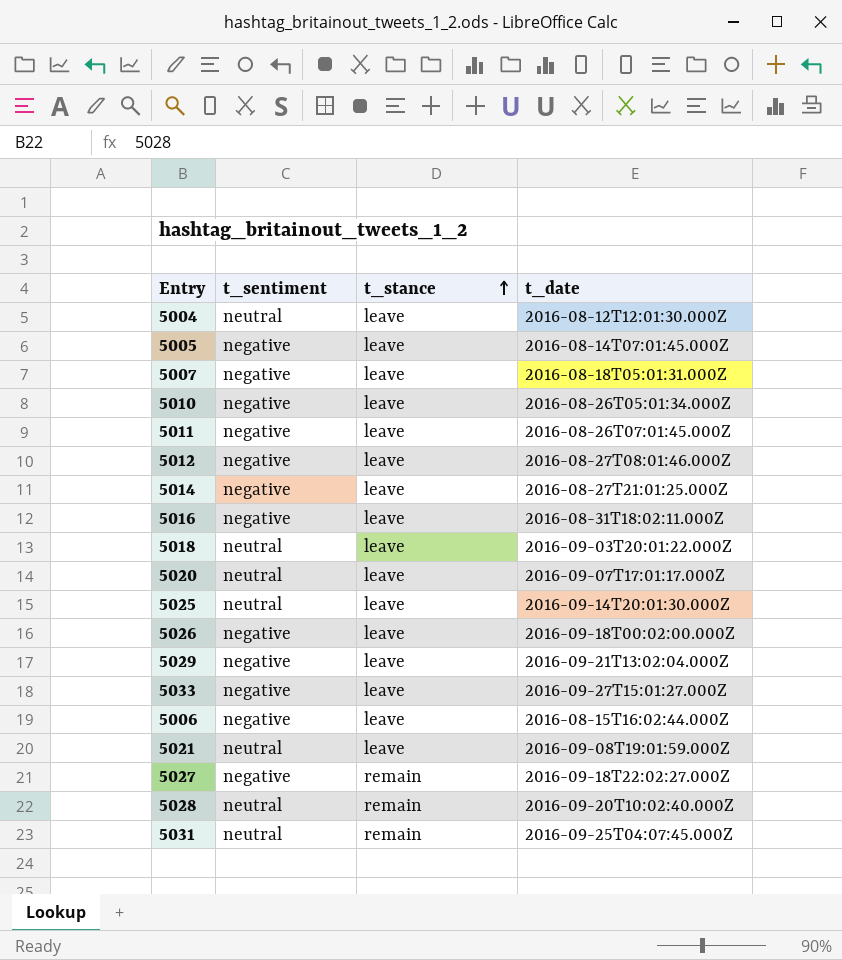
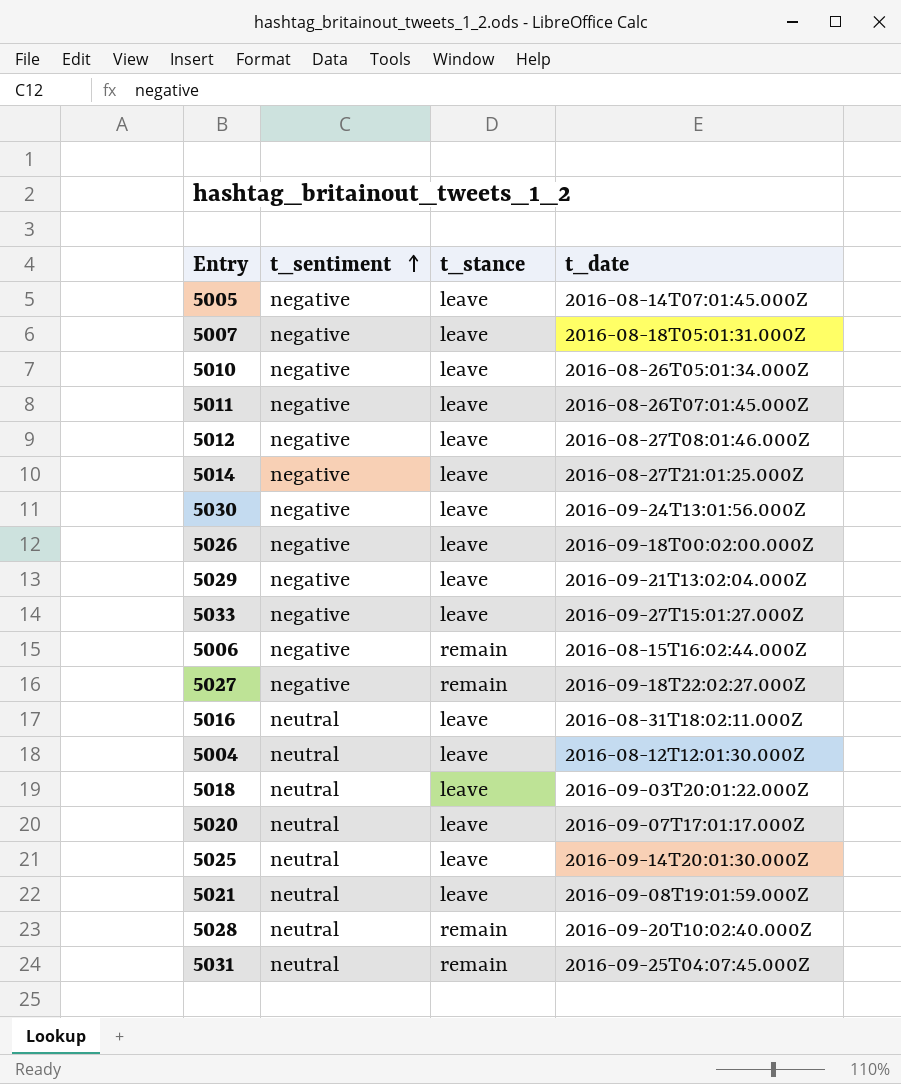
row order: t_stance ascending -> t_sentiment ascending
row 5030: none -> negative | leave | 2016-09-24T13:01:56.000Z
5006 | t_stance: leave -> remain
5016 | t_sentiment: negative -> neutral

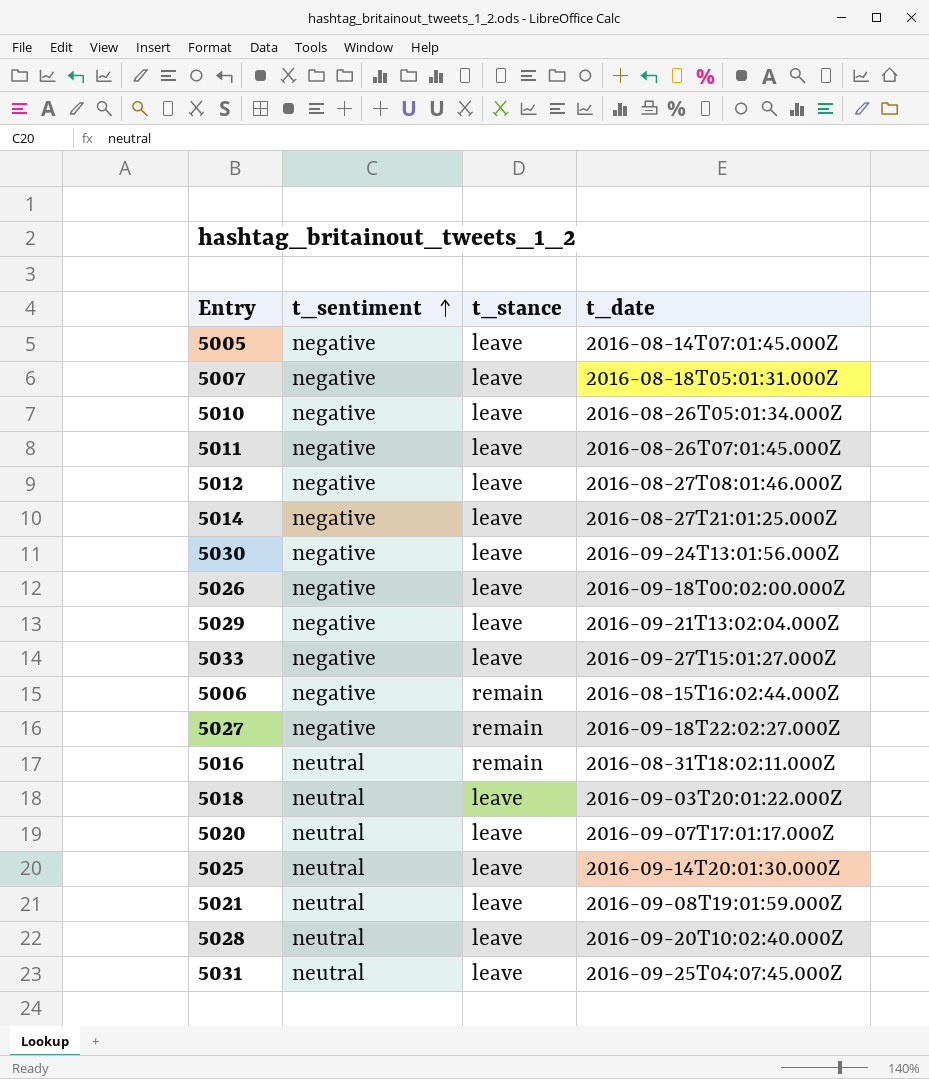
row 5004: neutral | leave | 2016-08-12T12:01:30.000Z -> none
5016 | t_stance: leave -> remain
5028 | t_stance: remain -> leave
5031 | t_stance: remain -> leave

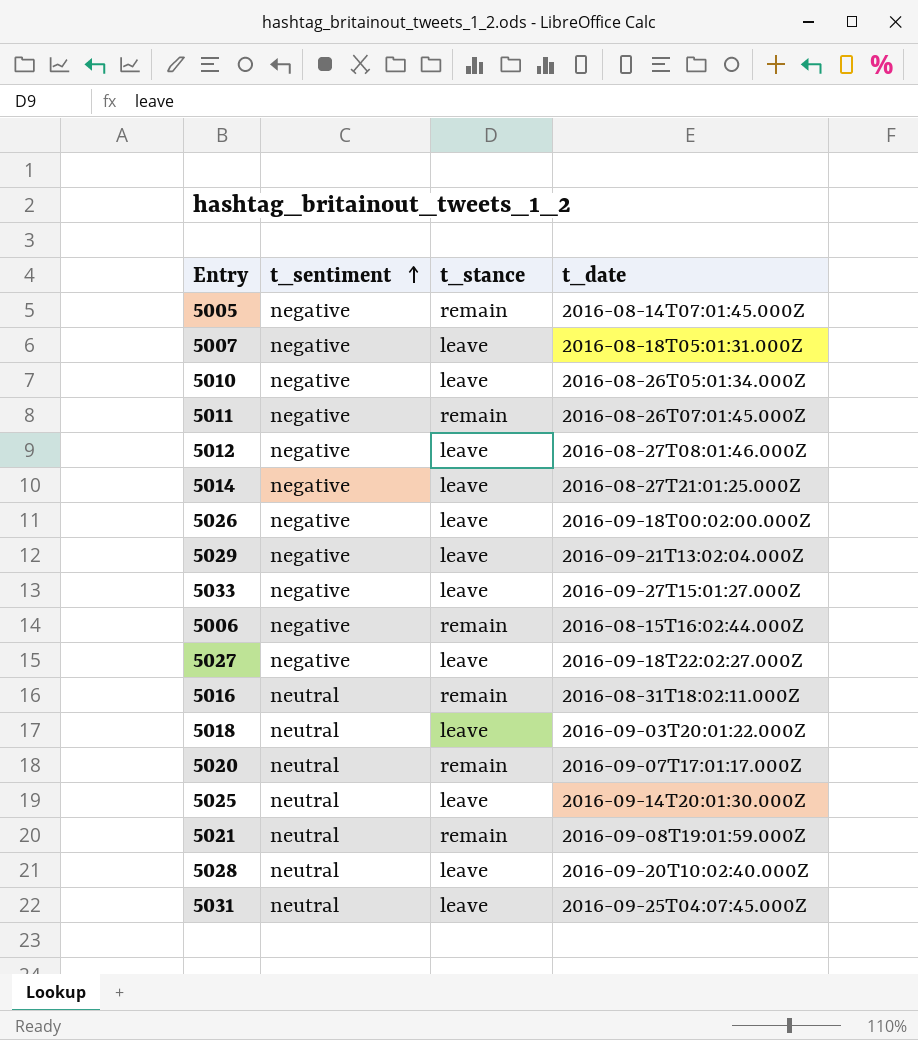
row 5030: negative | leave | 2016-09-24T13:01:56.000Z -> none
5005 | t_stance: leave -> remain
5011 | t_stance: leave -> remain
5027 | t_stance: remain -> leave
5020 | t_stance: leave -> remain
5021 | t_stance: leave -> remain

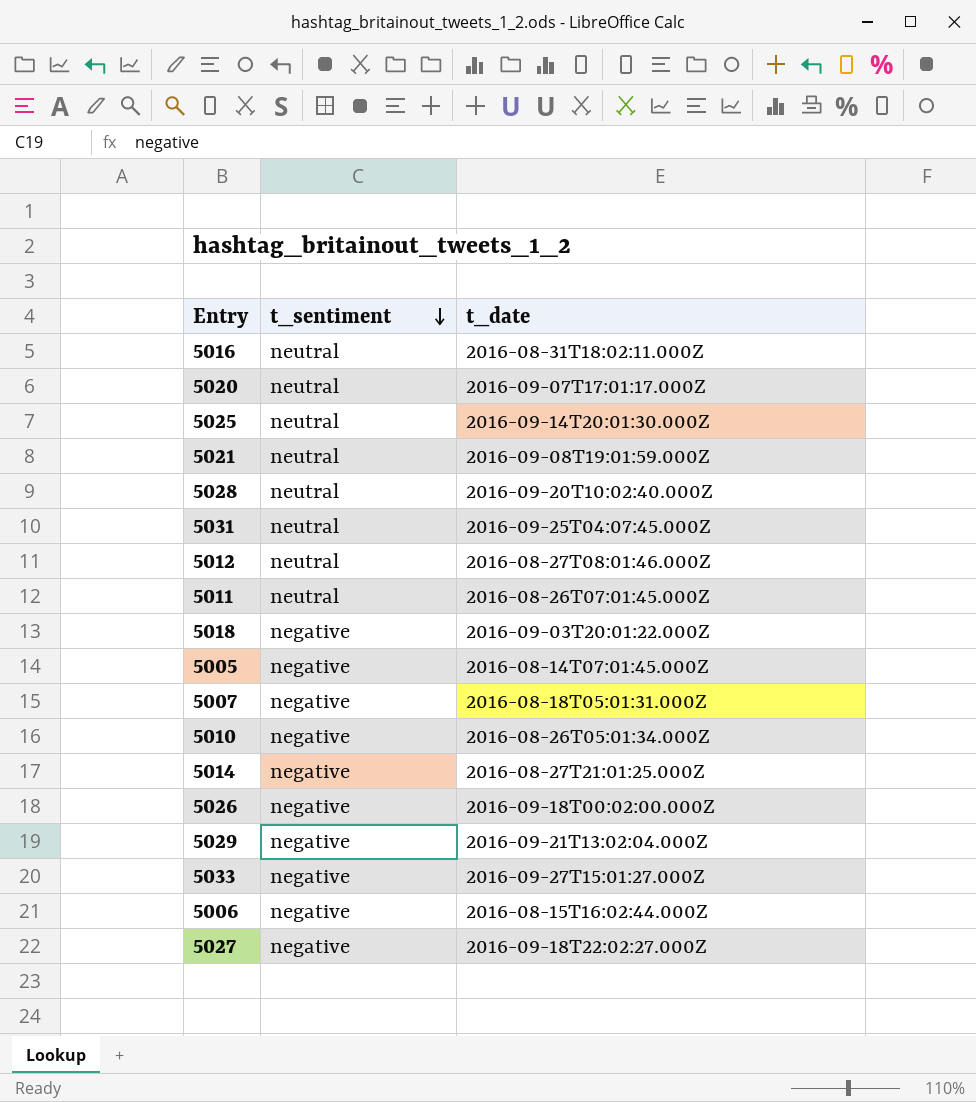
row order: t_sentiment ascending -> t_sentiment descending
column t_stance | position: 3 -> none
5012 | t_sentiment: negative -> neutral
5011 | t_sentiment: negative -> neutral
5018 | t_sentiment: neutral -> negative

